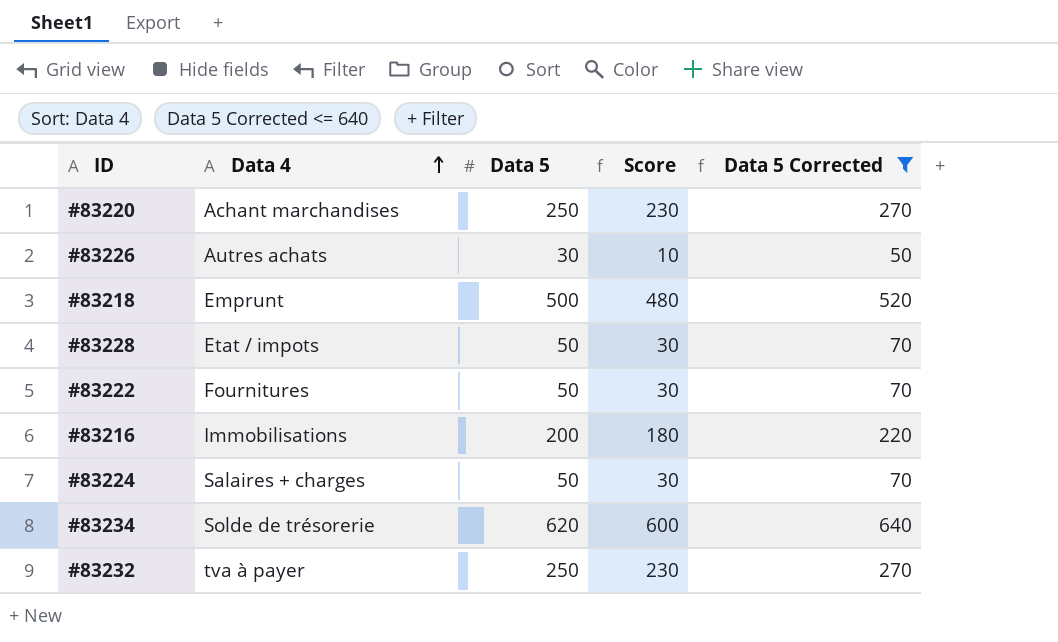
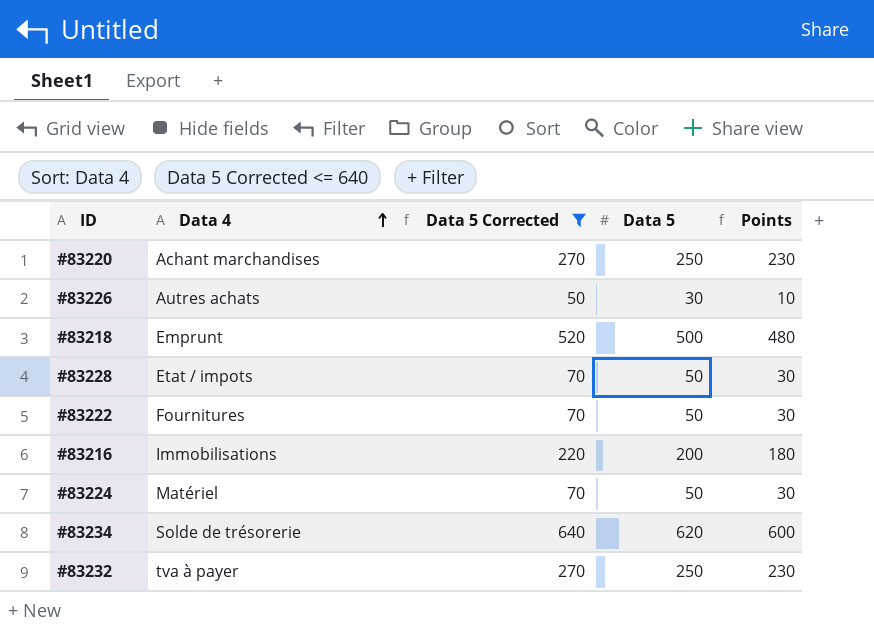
column Data 5 Corrected | position: 5 -> 3
column name: Score -> Points
#83224 | Data 4: Salaires + charges -> Matériel

